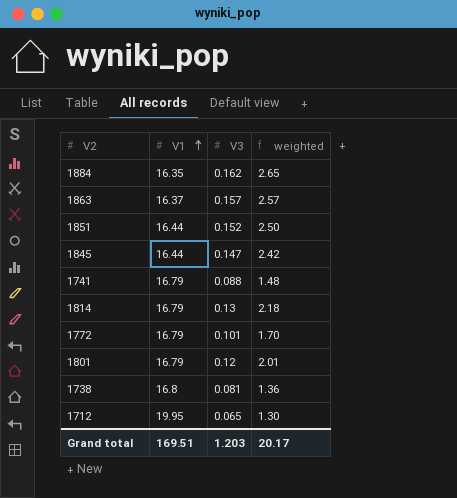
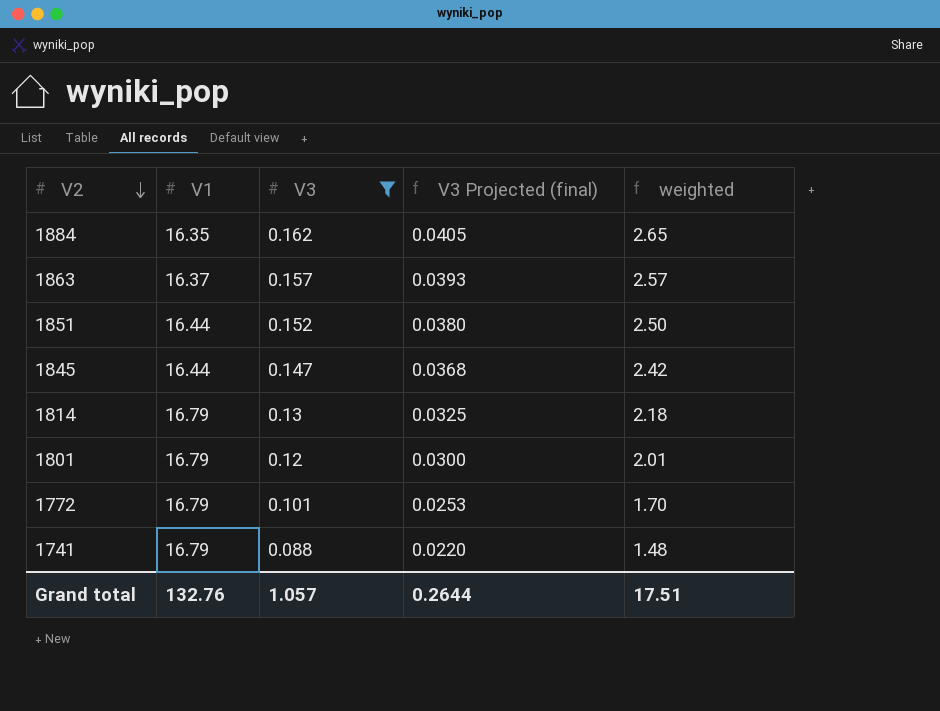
filter: none -> V3 >= 0.088
row order: V1 ascending -> V2 descending
column V3 Projected (final) | formula: none -> [V3] * 0.25
Grand total | V1: 169.51 -> 132.76
Grand total | V3: 1.203 -> 1.057
Grand total | weighted: 20.17 -> 17.51

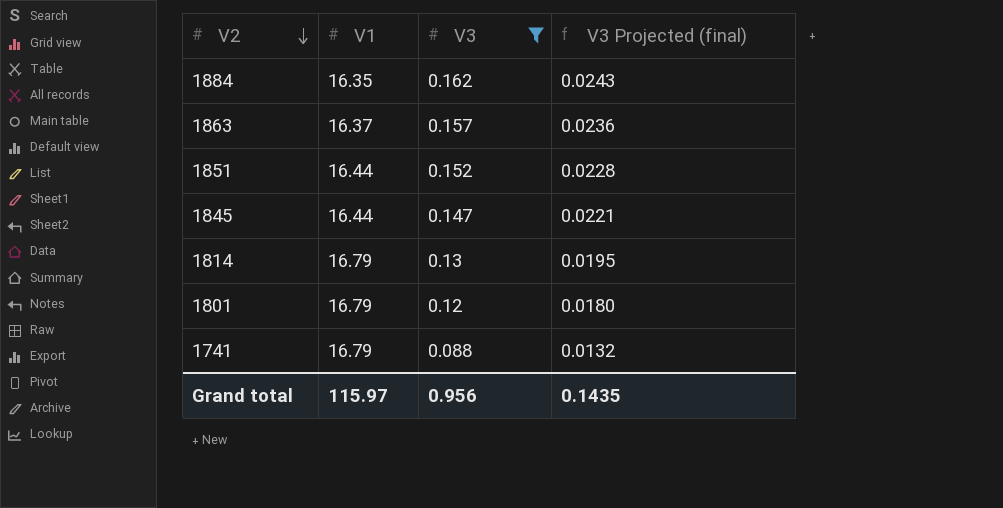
column weighted | formula: [V1] * [V3] -> none
column V3 Projected (final) | formula: [V3] * 0.25 -> [V3] * 0.15
row 1772: 16.79 | 0.101 | 0.0253 | 1.70 -> none
Grand total | V1: 132.76 -> 115.97
Grand total | V3: 1.057 -> 0.956
Grand total | V3 Projected (final): 0.2644 -> 0.1435

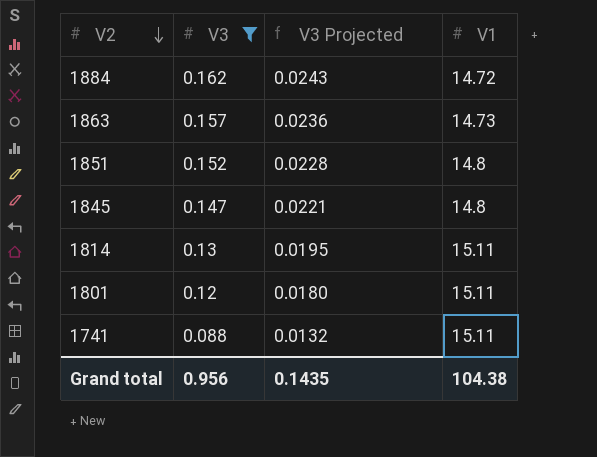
column name: V3 Projected (final) -> V3 Projected
column V1 | position: 2 -> 4
1884 | V1: 16.35 -> 14.72
1863 | V1: 16.37 -> 14.73
1851 | V1: 16.44 -> 14.8
1845 | V1: 16.44 -> 14.8
1814 | V1: 16.79 -> 15.11
1801 | V1: 16.79 -> 15.11
1741 | V1: 16.79 -> 15.11
Grand total | V1: 115.97 -> 104.38

